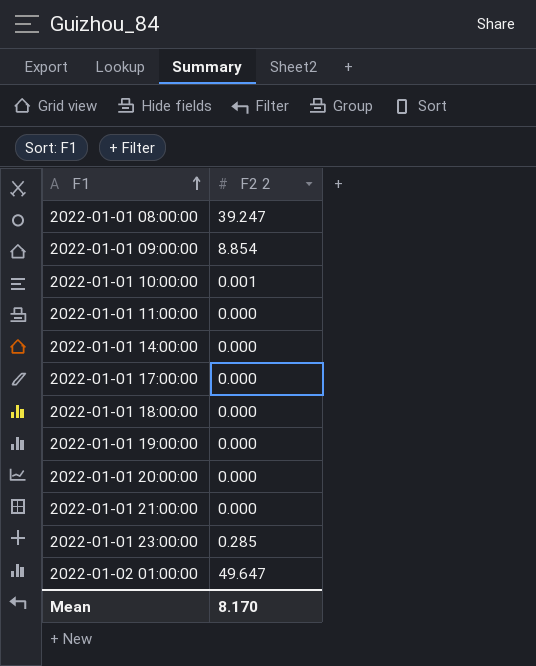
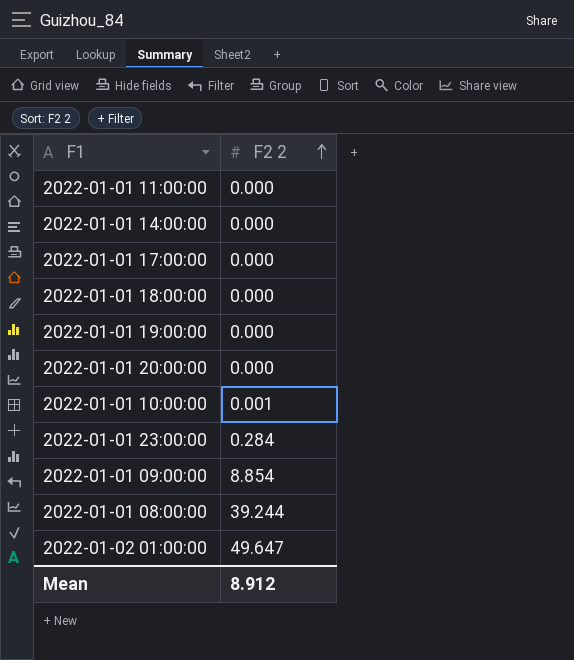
row order: F1 ascending -> F2 2 ascending
row 2022-01-01 21:00:00: 0.000 -> none
2022-01-01 23:00:00 | F2 2: 0.285 -> 0.284
2022-01-01 08:00:00 | F2 2: 39.247 -> 39.244
Mean | F2 2: 8.170 -> 8.912

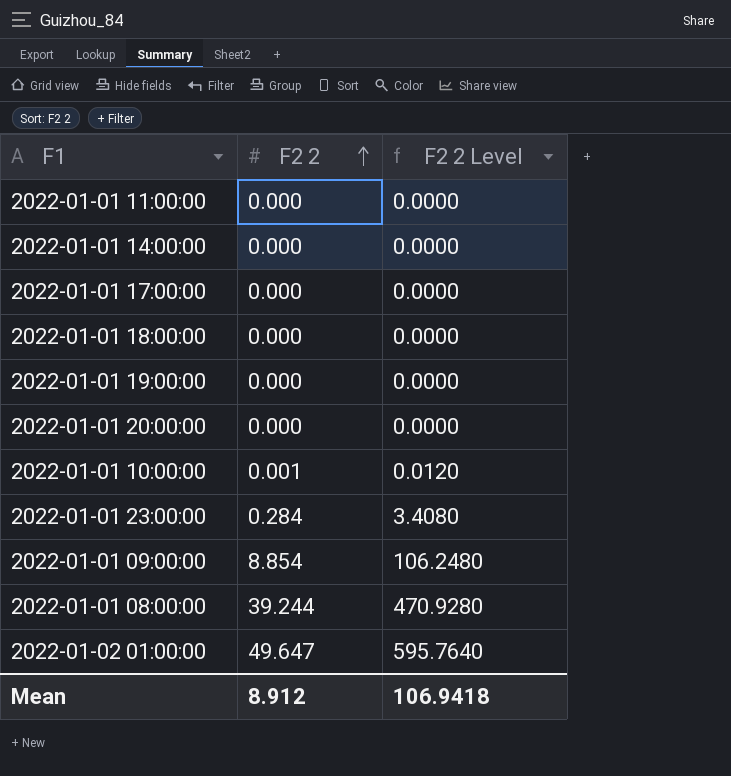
column F2 2 Level | formula: none -> [F2 2] * 12

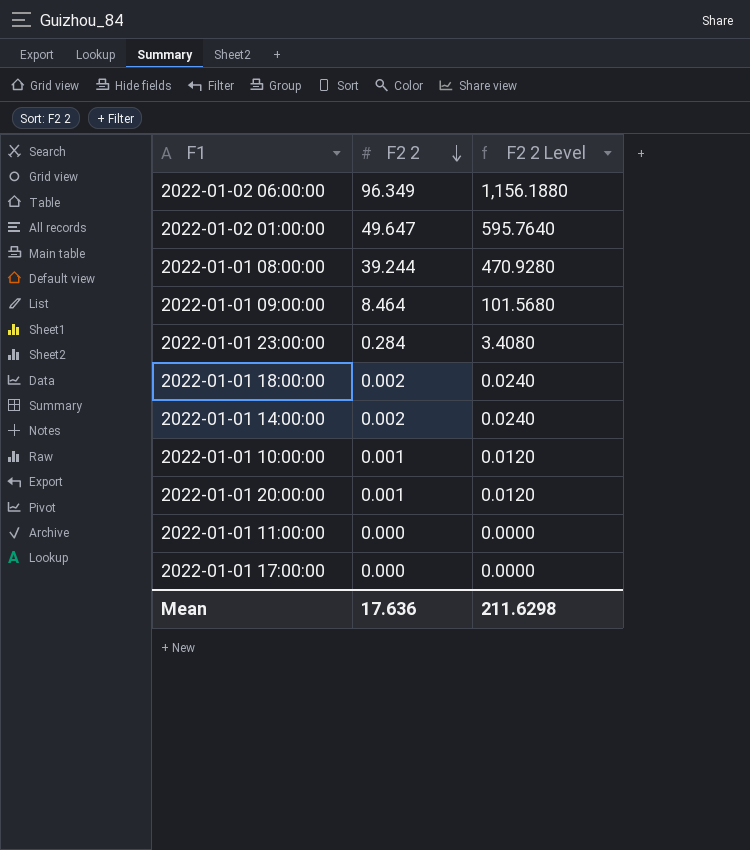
row order: F2 2 ascending -> F2 2 descending
row 2022-01-01 19:00:00: 0.000 | 0.0000 -> none
row 2022-01-02 06:00:00: none -> 96.349 | 1,156.1880
2022-01-01 09:00:00 | F2 2: 8.854 -> 8.464
2022-01-01 09:00:00 | F2 2 Level: 106.2480 -> 101.5680
2022-01-01 18:00:00 | F2 2: 0.000 -> 0.002
2022-01-01 18:00:00 | F2 2 Level: 0.0000 -> 0.0240
2022-01-01 14:00:00 | F2 2: 0.000 -> 0.002
2022-01-01 14:00:00 | F2 2 Level: 0.0000 -> 0.0240
2022-01-01 20:00:00 | F2 2: 0.000 -> 0.001
2022-01-01 20:00:00 | F2 2 Level: 0.0000 -> 0.0120
Mean | F2 2: 8.912 -> 17.636
Mean | F2 2 Level: 106.9418 -> 211.6298

